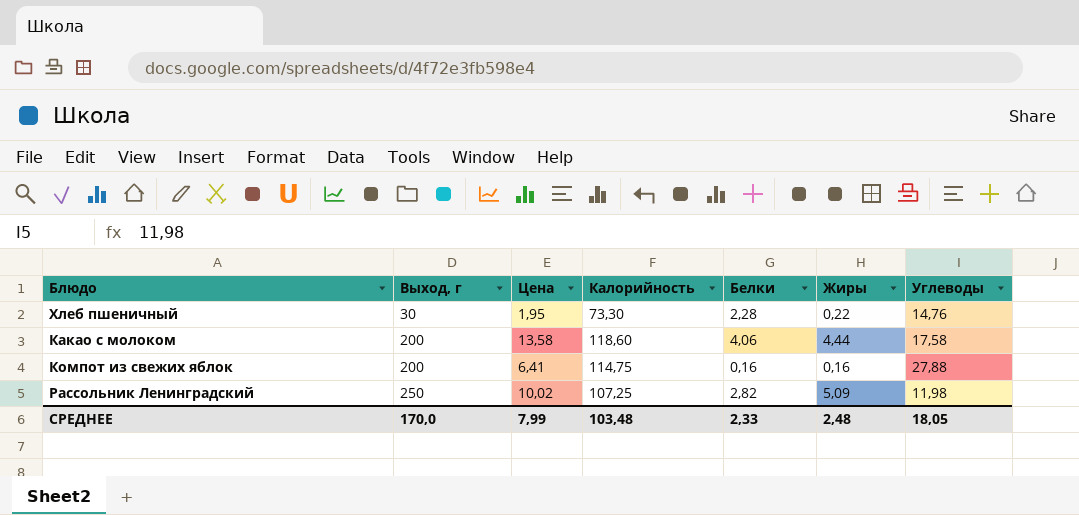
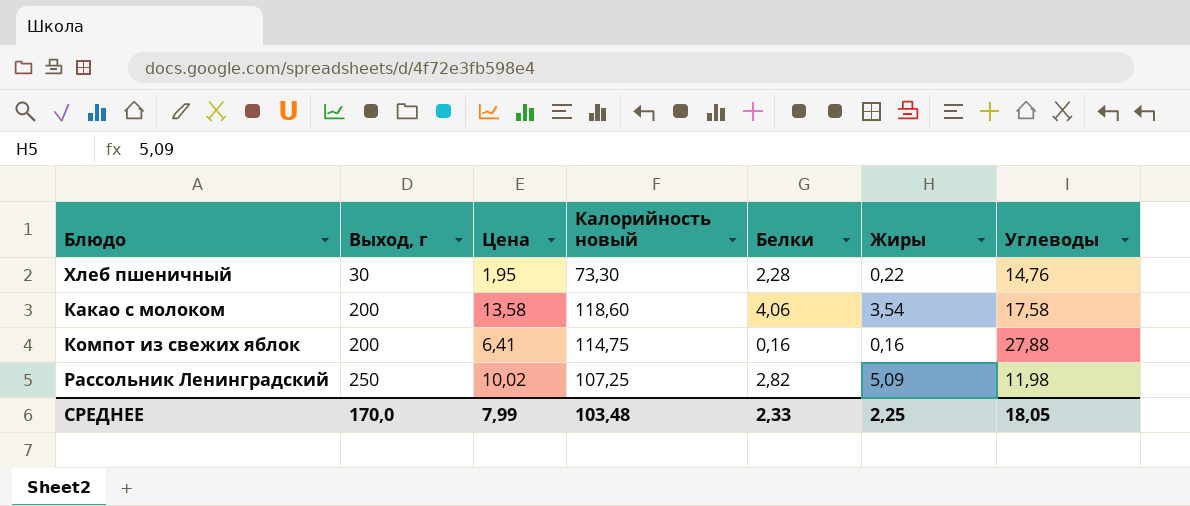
column name: Калорийность -> Калорийность новый
Какао с молоком | Жиры: 4,44 -> 3,54
СРЕДНЕЕ | Жиры: 2,48 -> 2,25

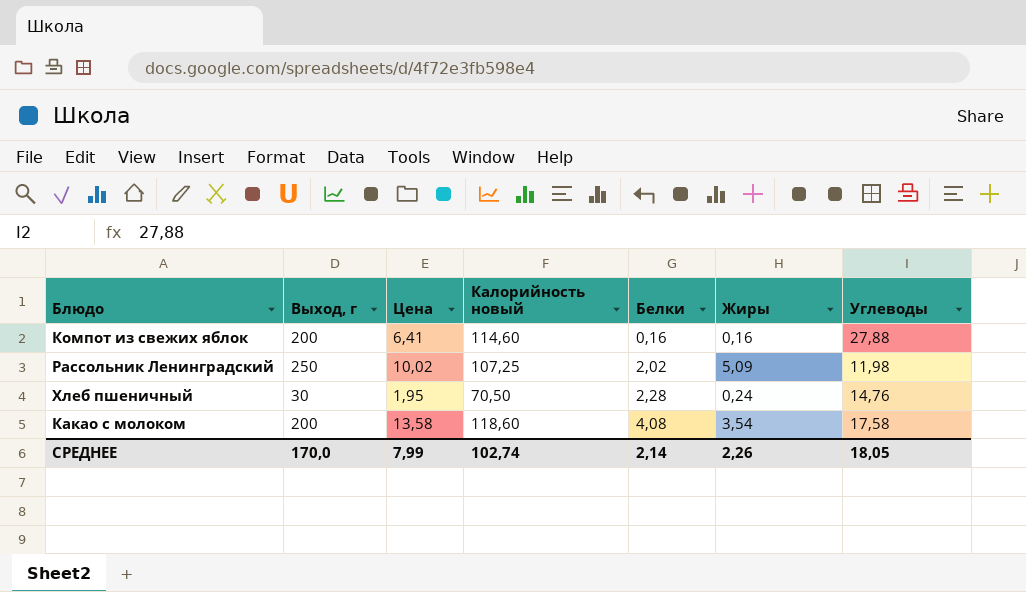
row order: Выход, г ascending -> Белки ascending
Компот из свежих яблок | Калорийность новый: 114,75 -> 114,60
Рассольник Ленинградский | Белки: 2,82 -> 2,02
Хлеб пшеничный | Калорийность новый: 73,30 -> 70,50
Хлеб пшеничный | Жиры: 0,22 -> 0,24
Какао с молоком | Белки: 4,06 -> 4,08
СРЕДНЕЕ | Калорийность новый: 103,48 -> 102,74
СРЕДНЕЕ | Белки: 2,33 -> 2,14
СРЕДНЕЕ | Жиры: 2,25 -> 2,26

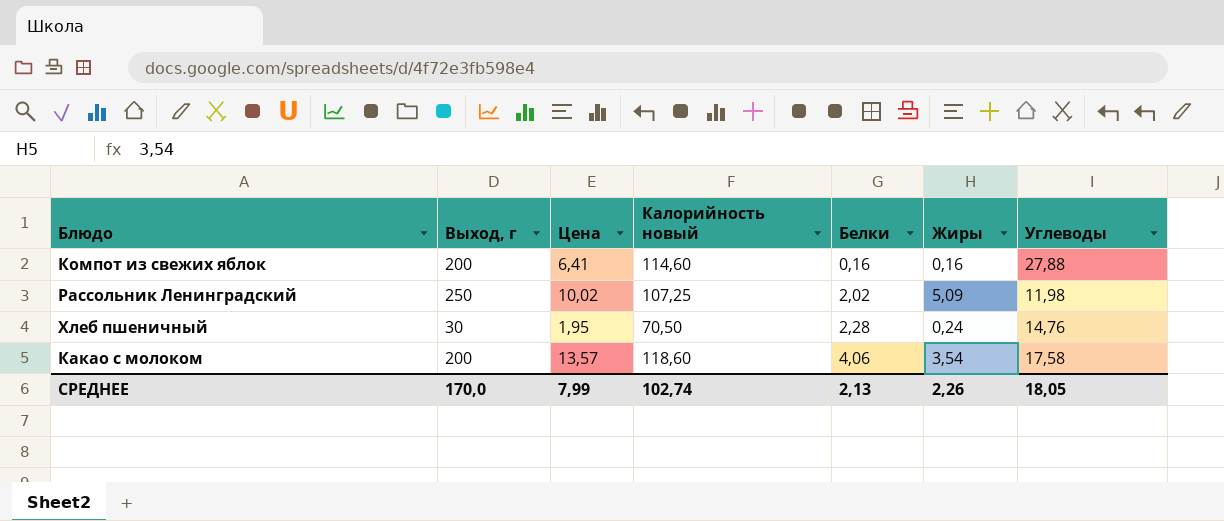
Какао с молоком | Цена: 13,58 -> 13,57
Какао с молоком | Белки: 4,08 -> 4,06
СРЕДНЕЕ | Белки: 2,14 -> 2,13

